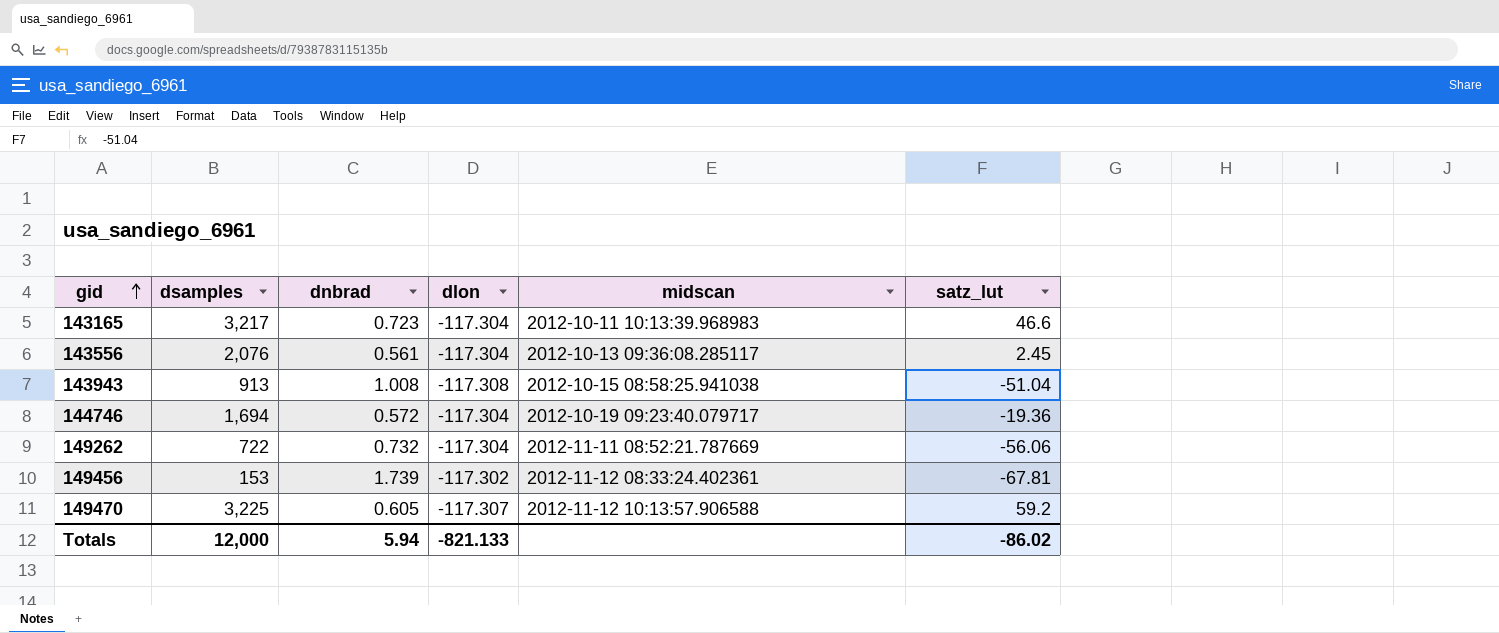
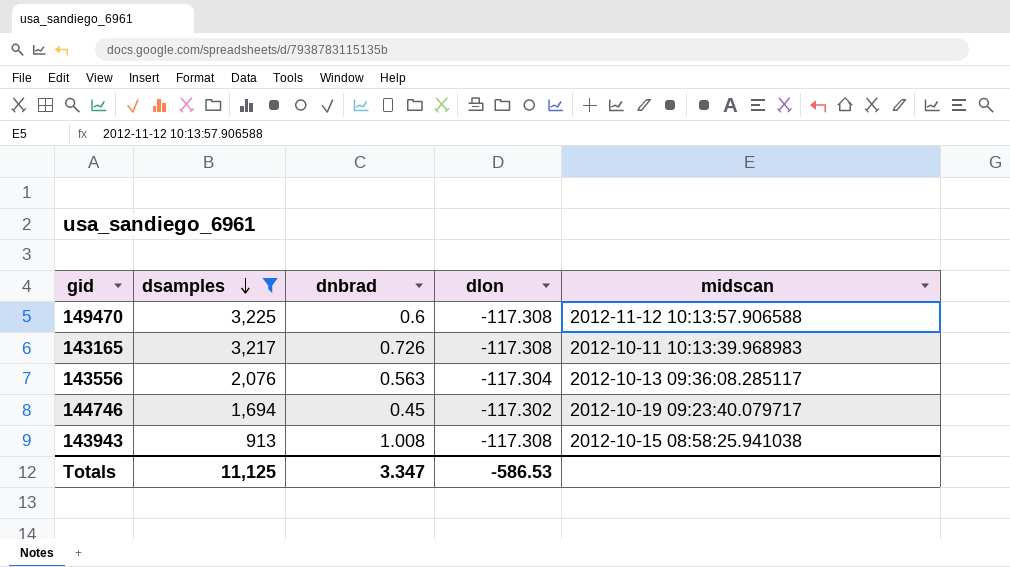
filter: none -> dsamples >= 913
row order: gid ascending -> dsamples descending
column satz_lut | position: 6 -> none
149470 | dnbrad: 0.605 -> 0.6
149470 | dlon: -117.307 -> -117.308
143165 | dnbrad: 0.723 -> 0.726
143165 | dlon: -117.304 -> -117.308
143556 | dnbrad: 0.561 -> 0.563
144746 | dnbrad: 0.572 -> 0.45
144746 | dlon: -117.304 -> -117.302
Totals | dsamples: 12,000 -> 11,125
Totals | dnbrad: 5.94 -> 3.347
Totals | dlon: -821.133 -> -586.53

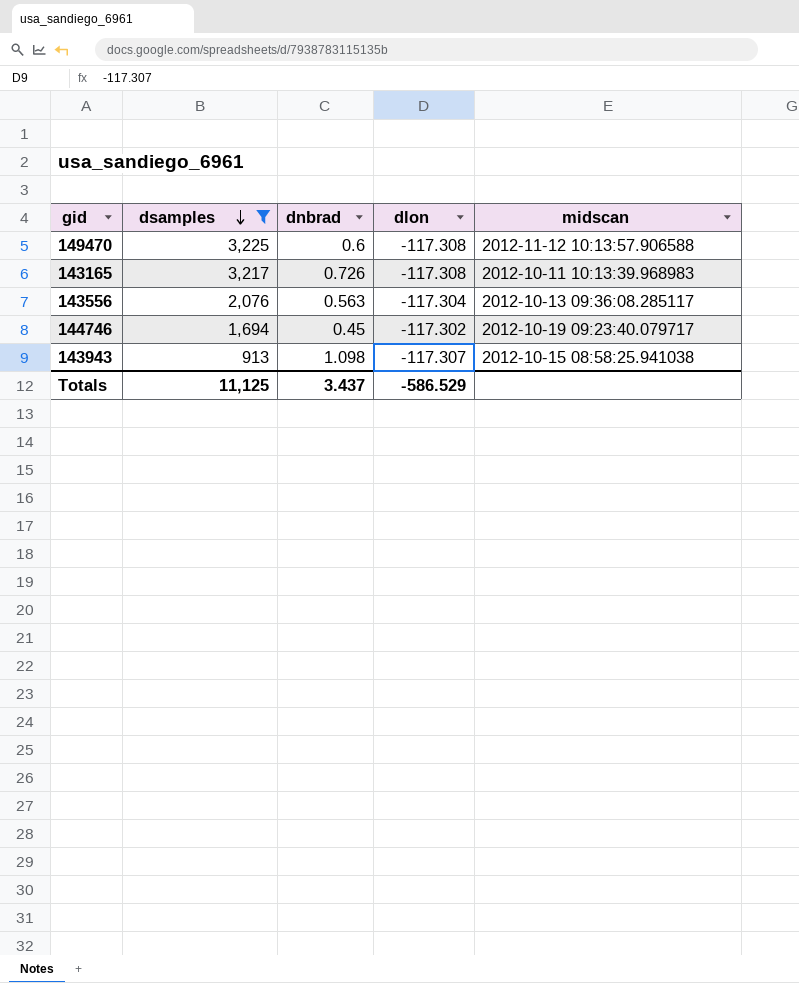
143943 | dnbrad: 1.008 -> 1.098
143943 | dlon: -117.308 -> -117.307
Totals | dnbrad: 3.347 -> 3.437
Totals | dlon: -586.53 -> -586.529

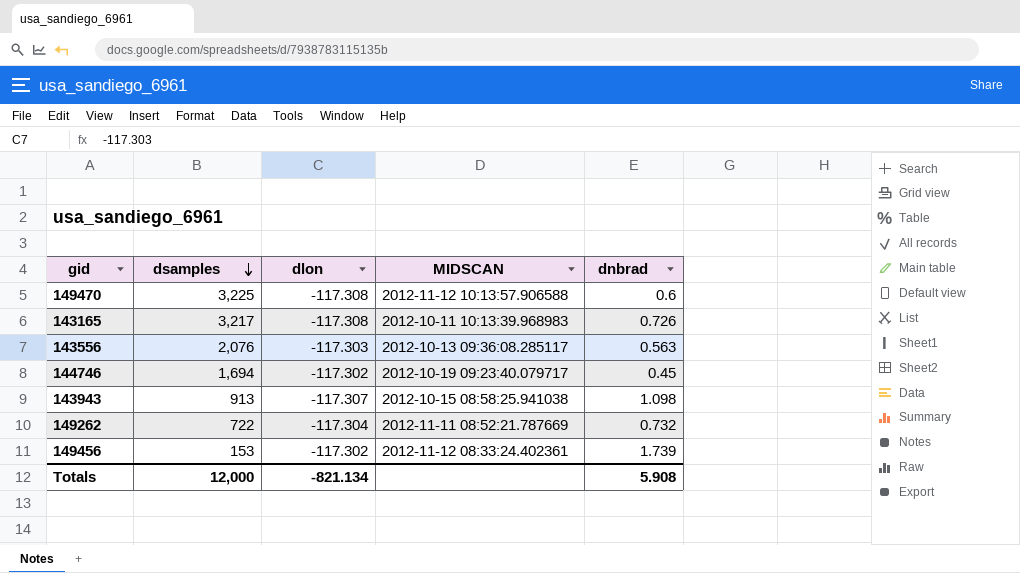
filter: dsamples >= 913 -> none
column name: midscan -> MIDSCAN
column dnbrad | position: 3 -> 5
143556 | dlon: -117.304 -> -117.303
Totals | dsamples: 11,125 -> 12,000
Totals | dlon: -586.529 -> -821.134
Totals | dnbrad: 3.437 -> 5.908

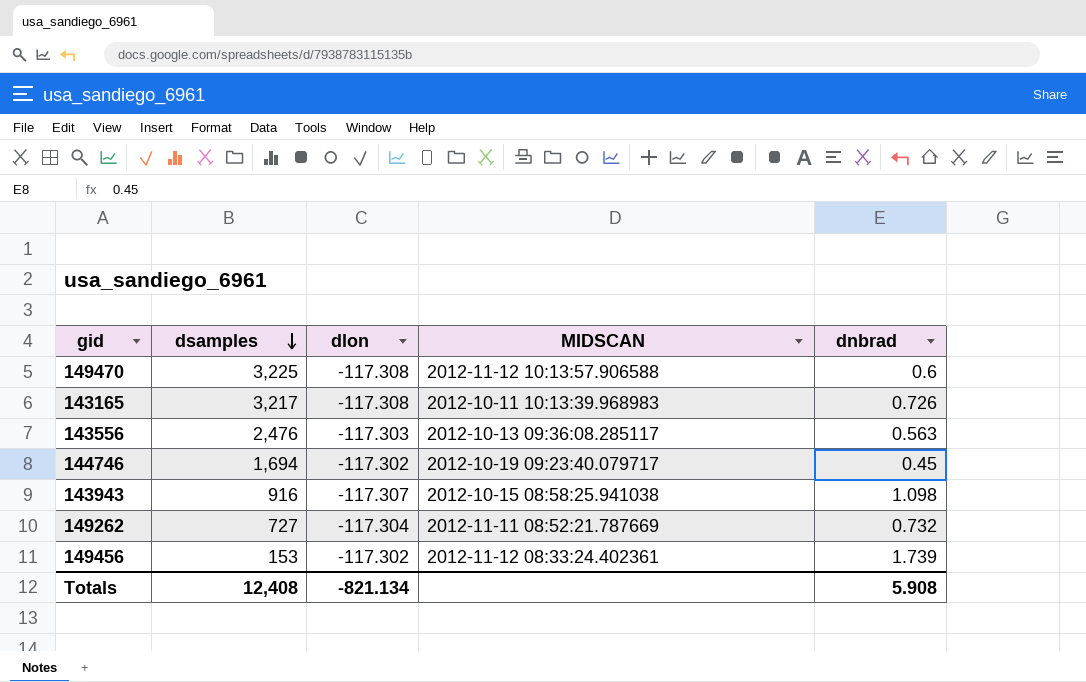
143556 | dsamples: 2,076 -> 2,476
143943 | dsamples: 913 -> 916
149262 | dsamples: 722 -> 727
Totals | dsamples: 12,000 -> 12,408

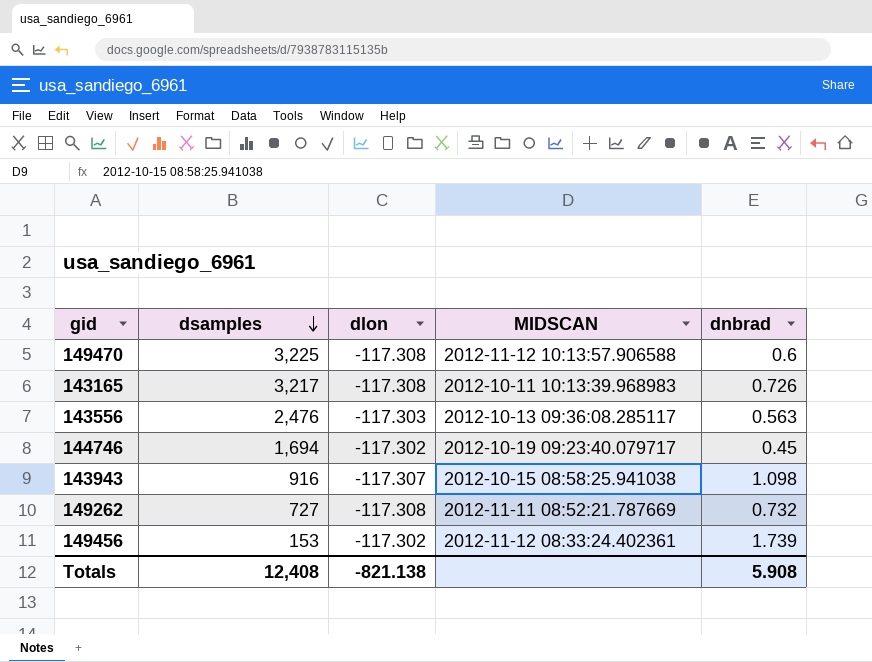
149262 | dlon: -117.304 -> -117.308
Totals | dlon: -821.134 -> -821.138

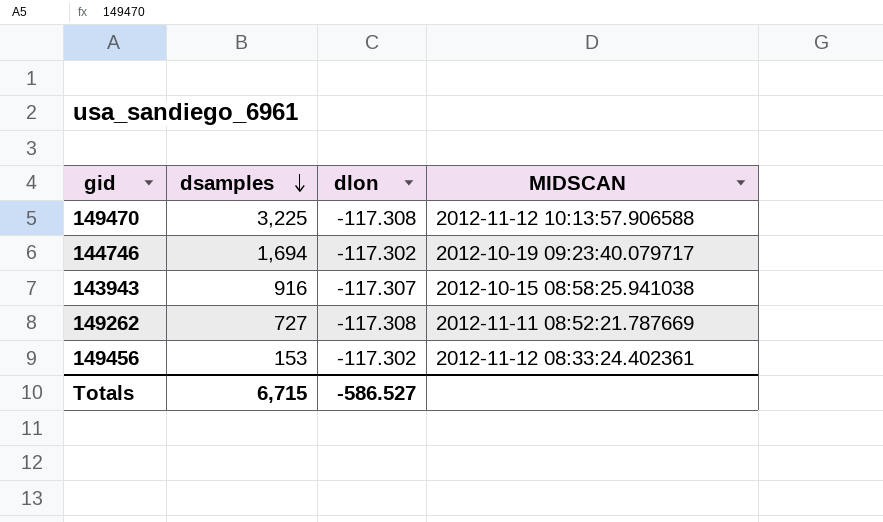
column dnbrad | position: 5 -> none
row 143165: 3,217 | -117.308 | 2012-10-11 10:13:39.968983 | 0.726 -> none
row 143556: 2,476 | -117.303 | 2012-10-13 09:36:08.285117 | 0.563 -> none
Totals | dsamples: 12,408 -> 6,715
Totals | dlon: -821.138 -> -586.527

